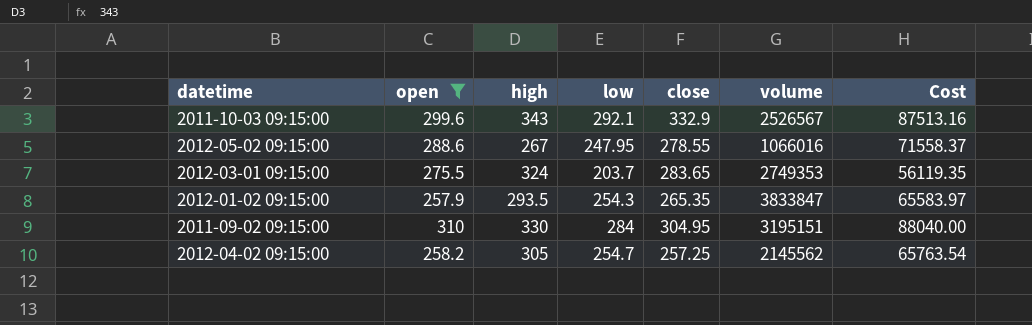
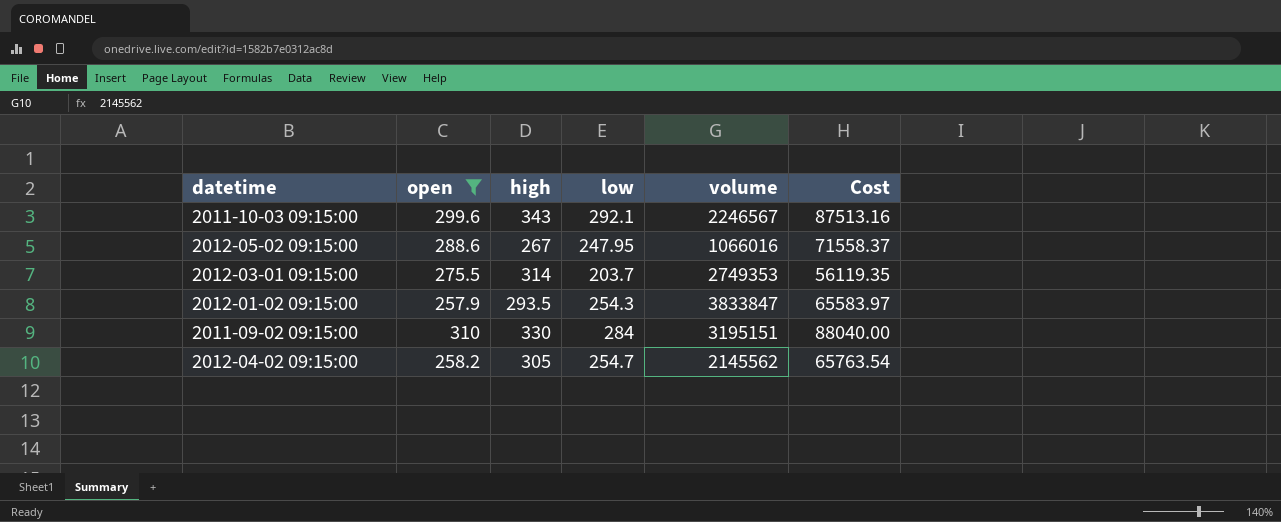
column close | position: 5 -> none
2011-10-03 09:15:00 | volume: 2526567 -> 2246567
2012-03-01 09:15:00 | high: 324 -> 314

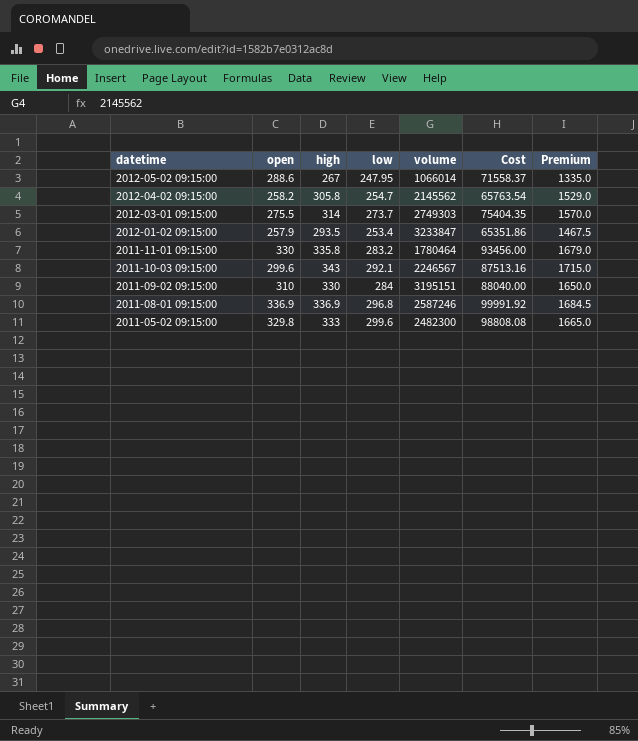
filter: open <= 310 -> none
row order: none -> datetime descending
column Premium | formula: none -> [high] * 5
2012-05-02 09:15:00 | volume: 1066016 -> 1066014
2012-04-02 09:15:00 | high: 305 -> 305.8
2012-03-01 09:15:00 | low: 203.7 -> 273.7
2012-03-01 09:15:00 | volume: 2749353 -> 2749303
2012-03-01 09:15:00 | Cost: 56119.35 -> 75404.35
2012-01-02 09:15:00 | low: 254.3 -> 253.4
2012-01-02 09:15:00 | volume: 3833847 -> 3233847
2012-01-02 09:15:00 | Cost: 65583.97 -> 65351.86

